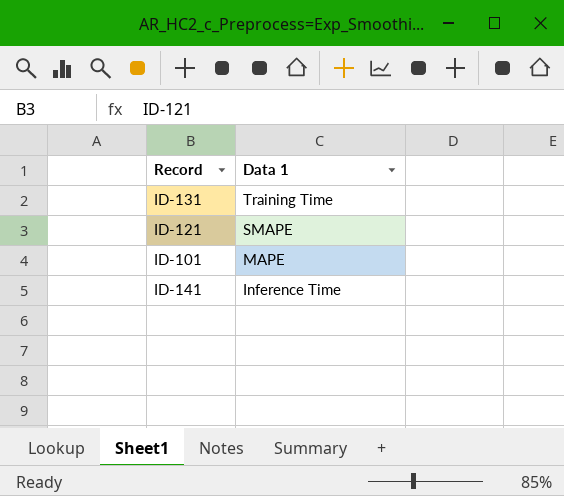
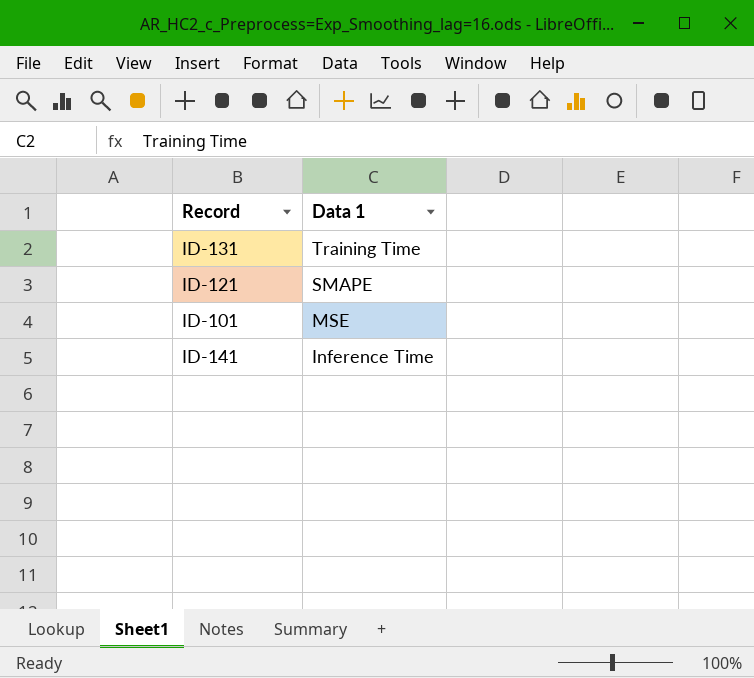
ID-101 | Data 1: MAPE -> MSE

